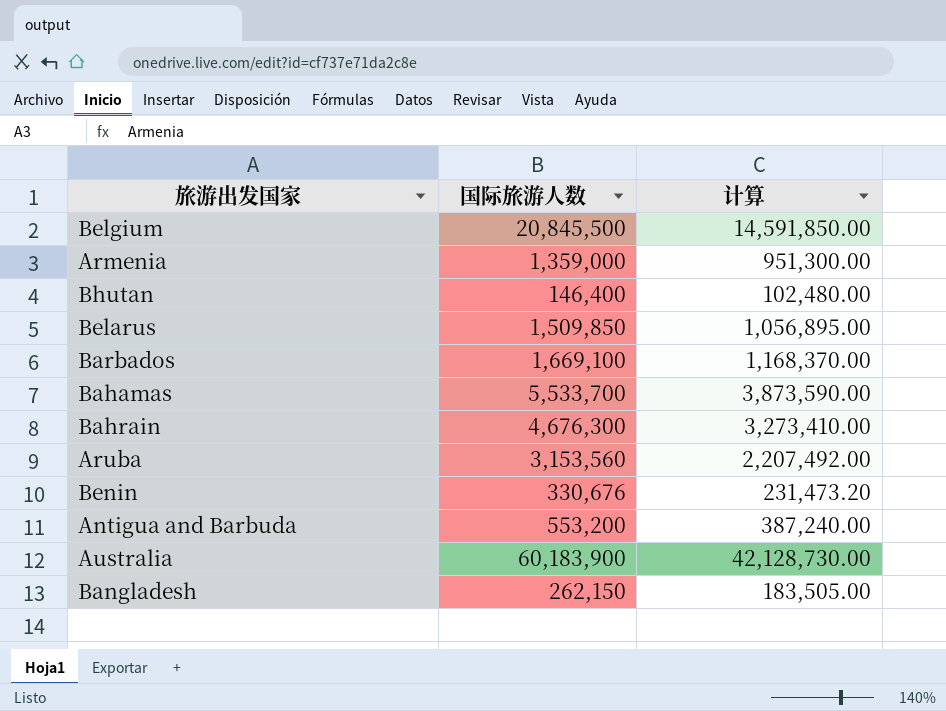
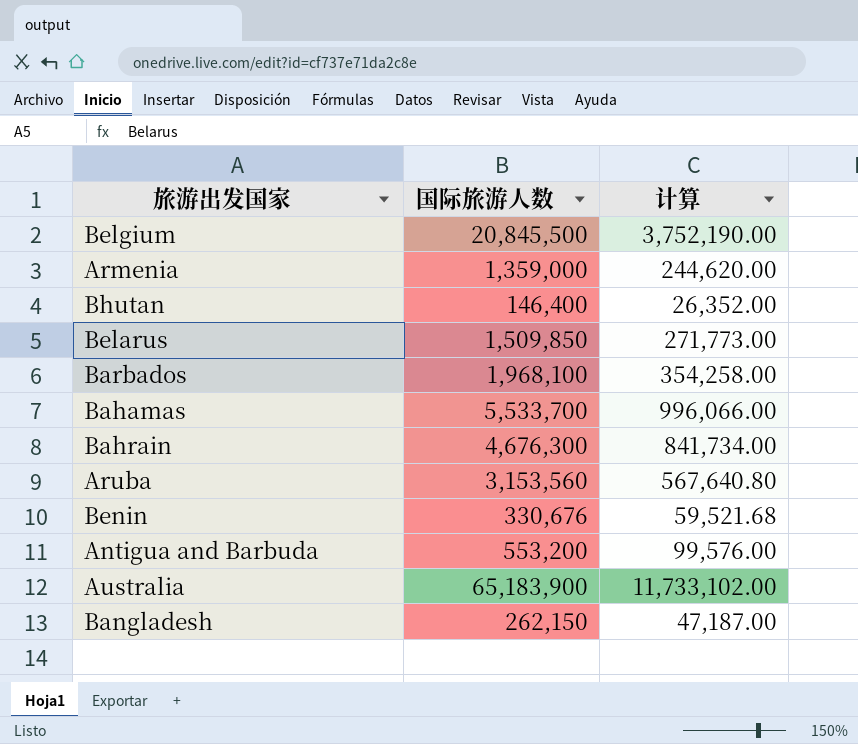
column 计算 | formula: [国际旅游人数] * 0.7 -> [国际旅游人数] * 0.18
Barbados | 国际旅游人数: 1,669,100 -> 1,968,100
Australia | 国际旅游人数: 60,183,900 -> 65,183,900

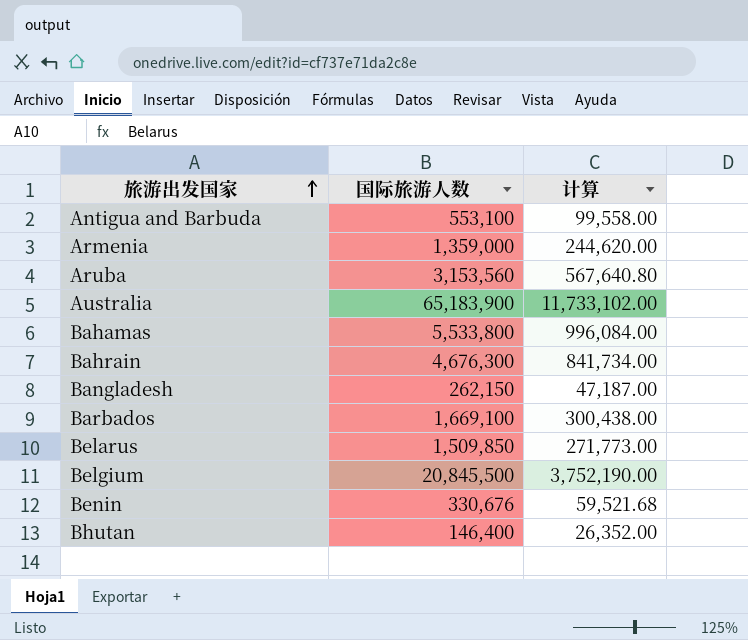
row order: none -> 旅游出发国家 ascending
Antigua and Barbuda | 国际旅游人数: 553,200 -> 553,100
Antigua and Barbuda | 计算: 99,576.00 -> 99,558.00
Bahamas | 国际旅游人数: 5,533,700 -> 5,533,800
Bahamas | 计算: 996,066.00 -> 996,084.00
Barbados | 国际旅游人数: 1,968,100 -> 1,669,100
Barbados | 计算: 354,258.00 -> 300,438.00

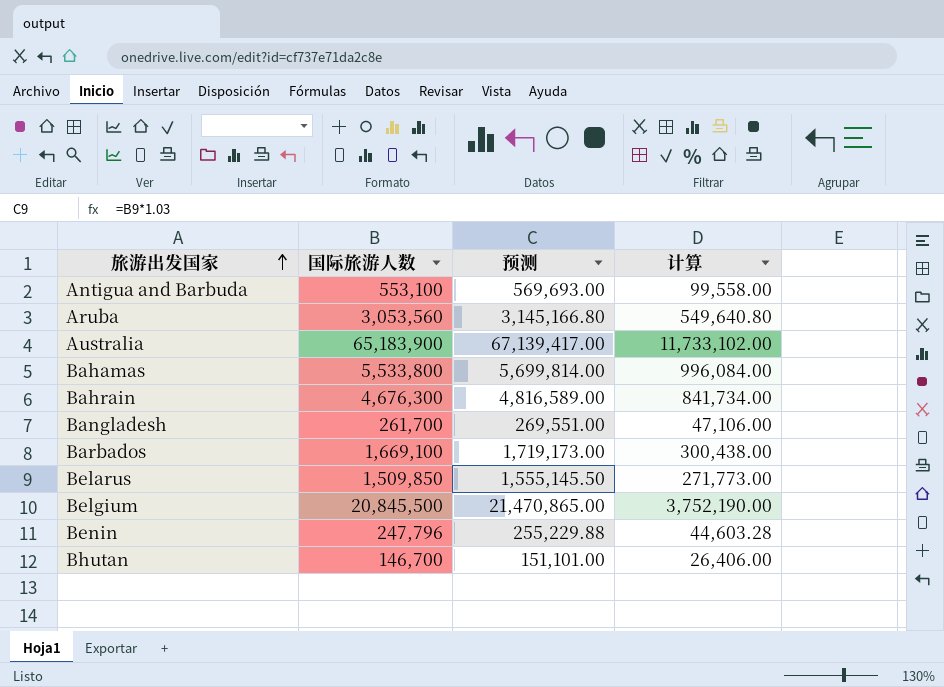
column 预测 | formula: none -> [国际旅游人数] * 1.03
row Armenia: 1,359,000 | 244,620.00 -> none
Aruba | 国际旅游人数: 3,153,560 -> 3,053,560
Aruba | 计算: 567,640.80 -> 549,640.80
Bangladesh | 国际旅游人数: 262,150 -> 261,700
Bangladesh | 计算: 47,187.00 -> 47,106.00
Benin | 国际旅游人数: 330,676 -> 247,796
Benin | 计算: 59,521.68 -> 44,603.28
Bhutan | 国际旅游人数: 146,400 -> 146,700
Bhutan | 计算: 26,352.00 -> 26,406.00

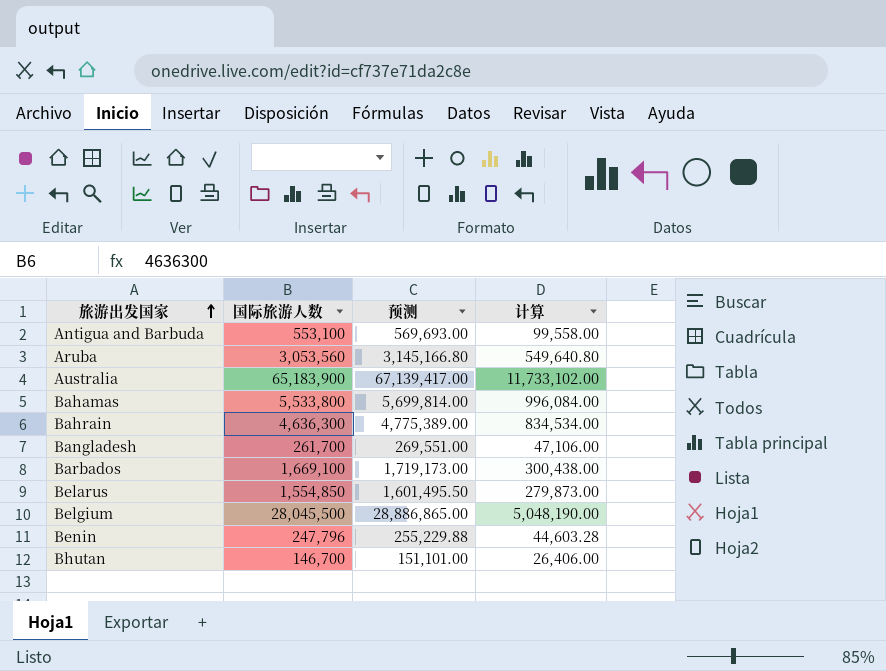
Bahrain | 国际旅游人数: 4,676,300 -> 4,636,300
Bahrain | 预测: 4,816,589.00 -> 4,775,389.00
Bahrain | 计算: 841,734.00 -> 834,534.00
Belarus | 国际旅游人数: 1,509,850 -> 1,554,850
Belarus | 预测: 1,555,145.50 -> 1,601,495.50
Belarus | 计算: 271,773.00 -> 279,873.00
Belgium | 国际旅游人数: 20,845,500 -> 28,045,500
Belgium | 预测: 21,470,865.00 -> 28,886,865.00
Belgium | 计算: 3,752,190.00 -> 5,048,190.00

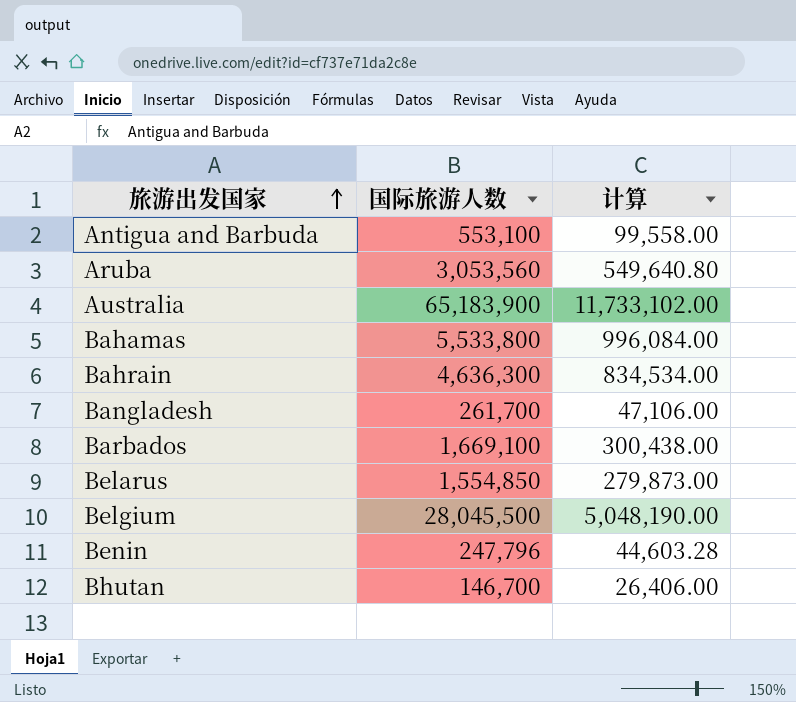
column 预测 | formula: [国际旅游人数] * 1.03 -> none

